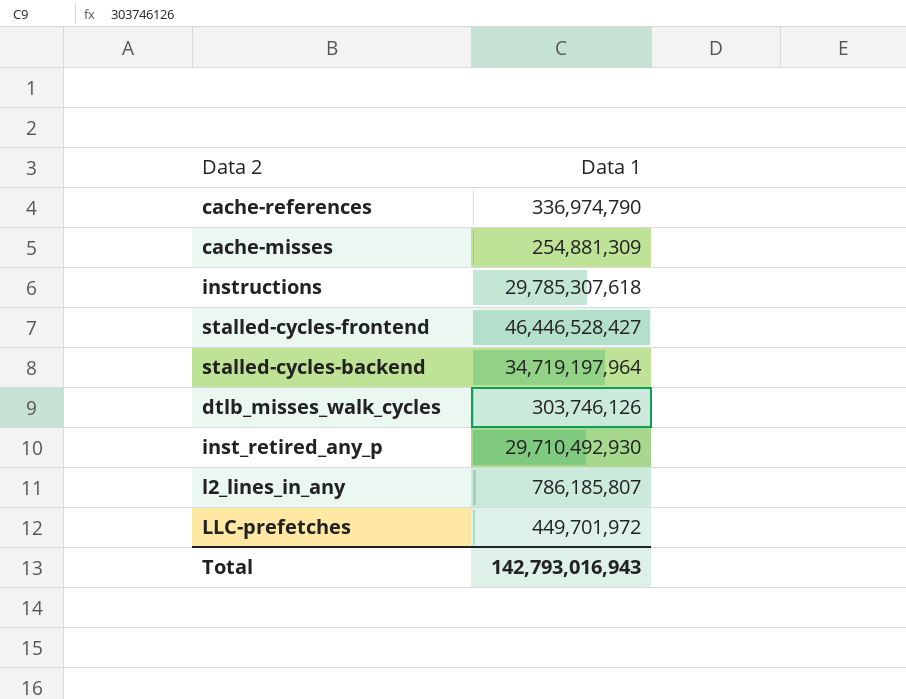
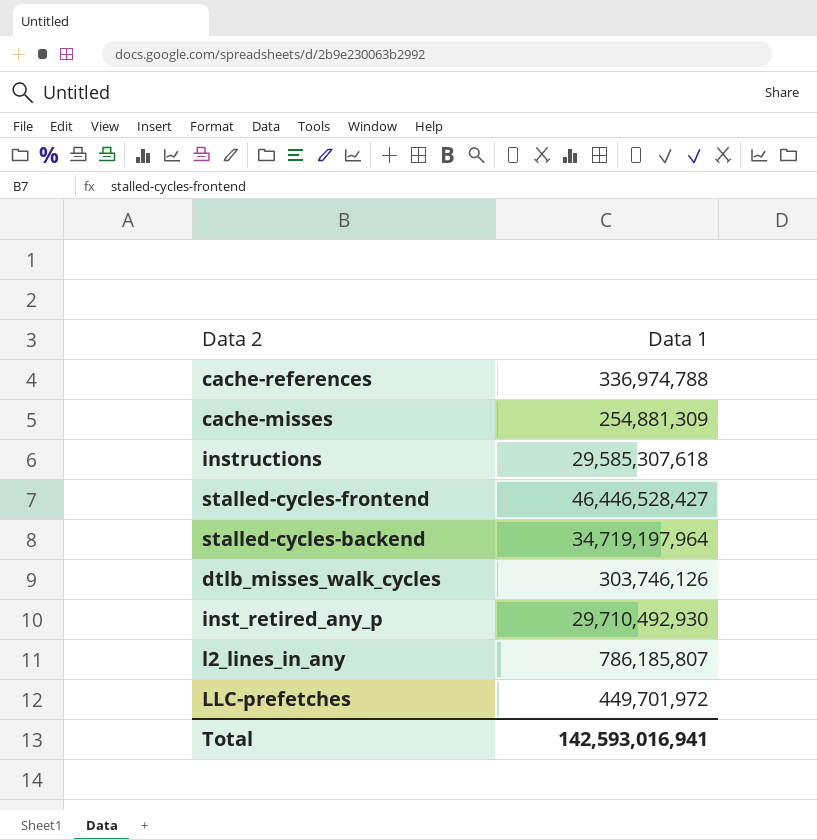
cache-references | Data 1: 336,974,790 -> 336,974,788
instructions | Data 1: 29,785,307,618 -> 29,585,307,618
Total | Data 1: 142,793,016,943 -> 142,593,016,941

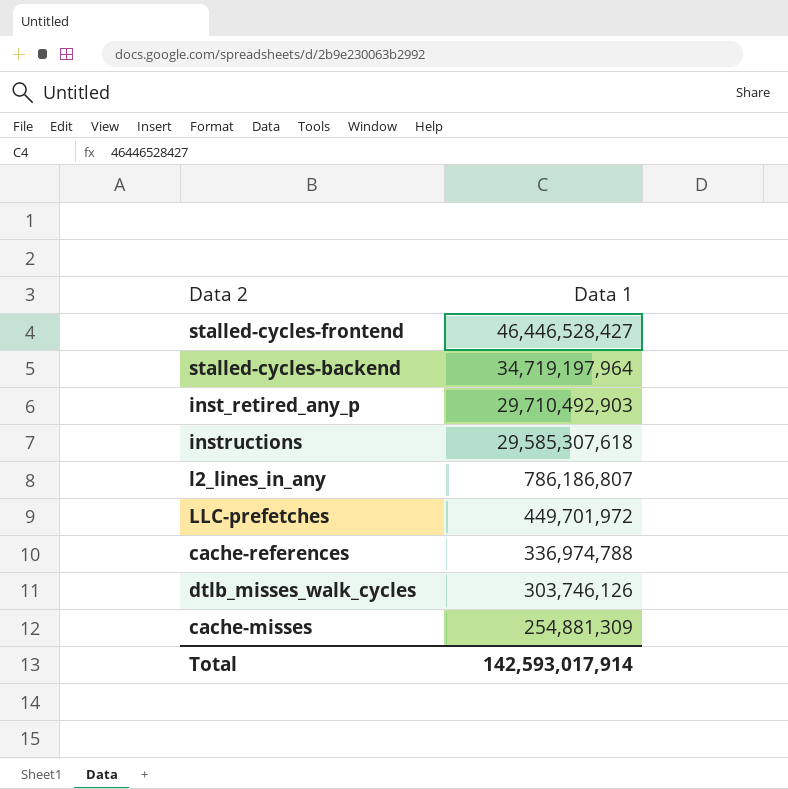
row order: none -> Data 1 descending
inst_retired_any_p | Data 1: 29,710,492,930 -> 29,710,492,903
l2_lines_in_any | Data 1: 786,185,807 -> 786,186,807
Total | Data 1: 142,593,016,941 -> 142,593,017,914

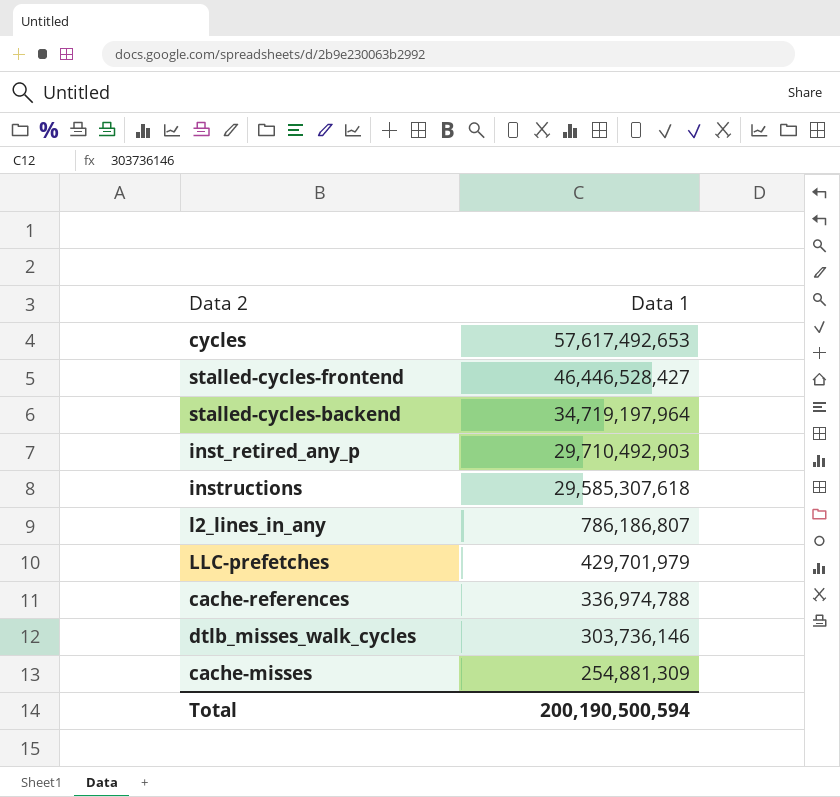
row cycles: none -> 57,617,492,653
LLC-prefetches | Data 1: 449,701,972 -> 429,701,979
dtlb_misses_walk_cycles | Data 1: 303,746,126 -> 303,736,146
Total | Data 1: 142,593,017,914 -> 200,190,500,594

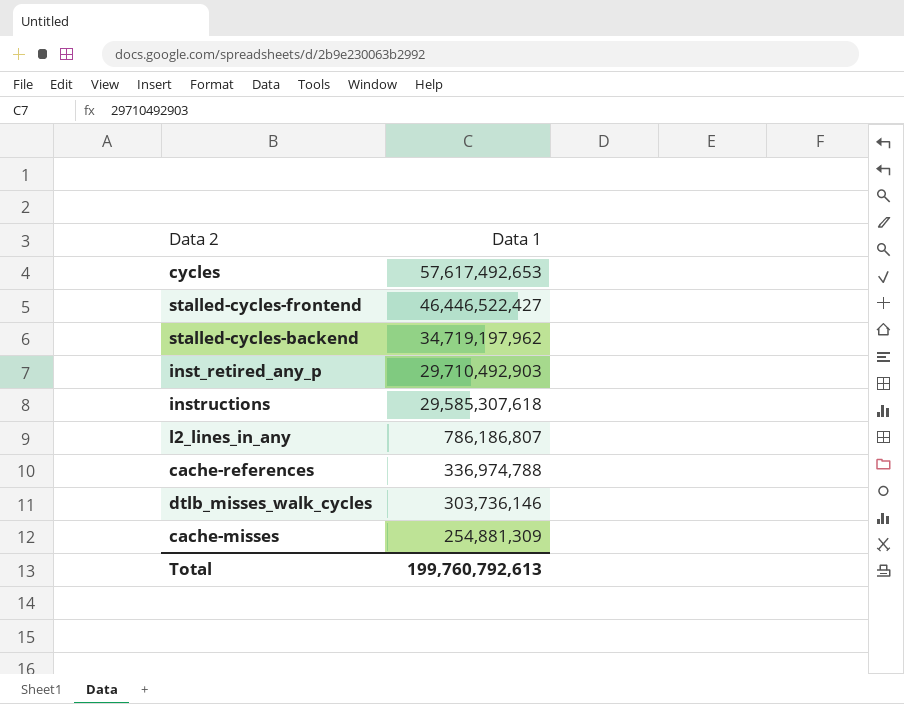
row LLC-prefetches: 429,701,979 -> none
stalled-cycles-frontend | Data 1: 46,446,528,427 -> 46,446,522,427
stalled-cycles-backend | Data 1: 34,719,197,964 -> 34,719,197,962
Total | Data 1: 200,190,500,594 -> 199,760,792,613

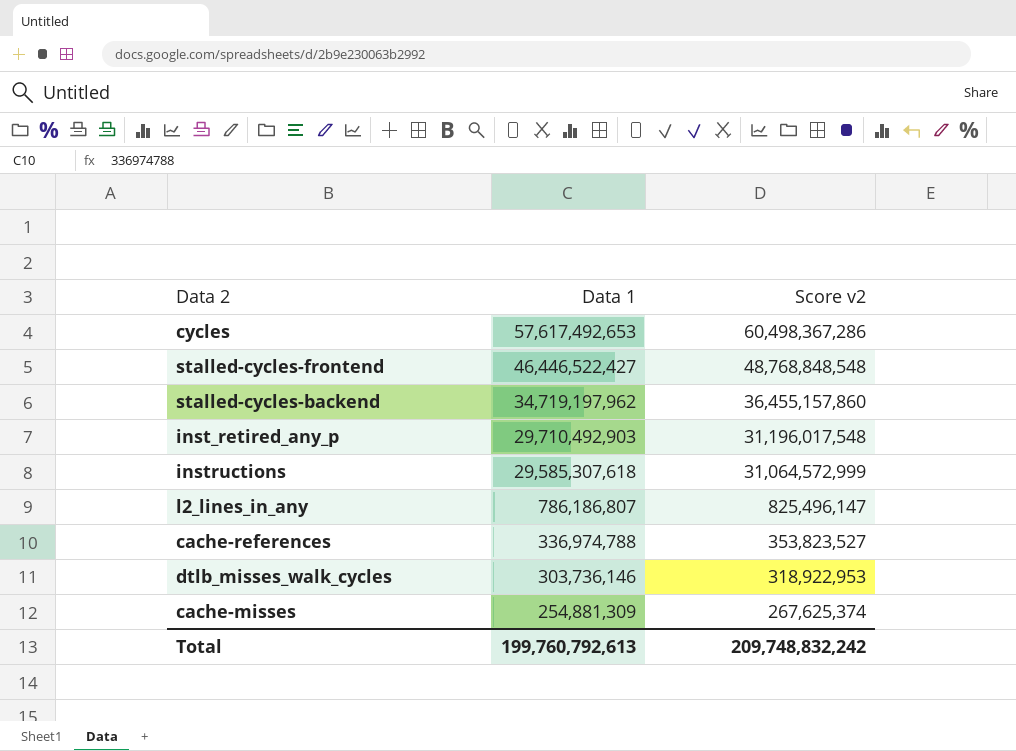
column Score v2 | formula: none -> [Data 1] * 1.05

